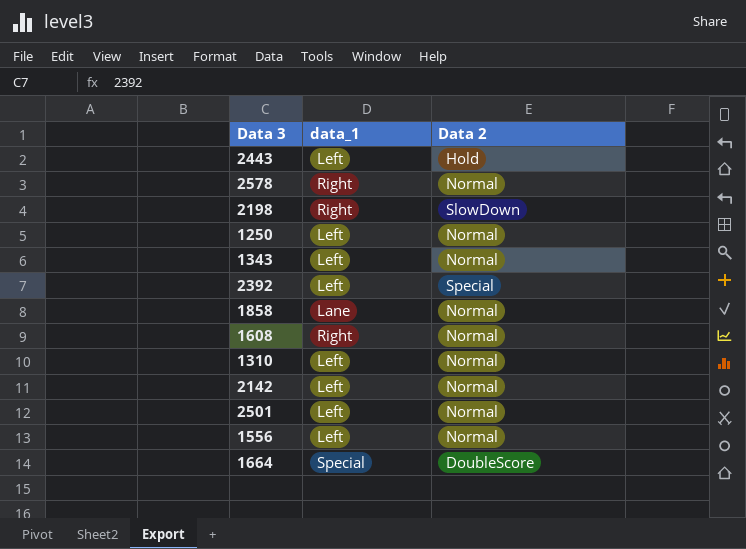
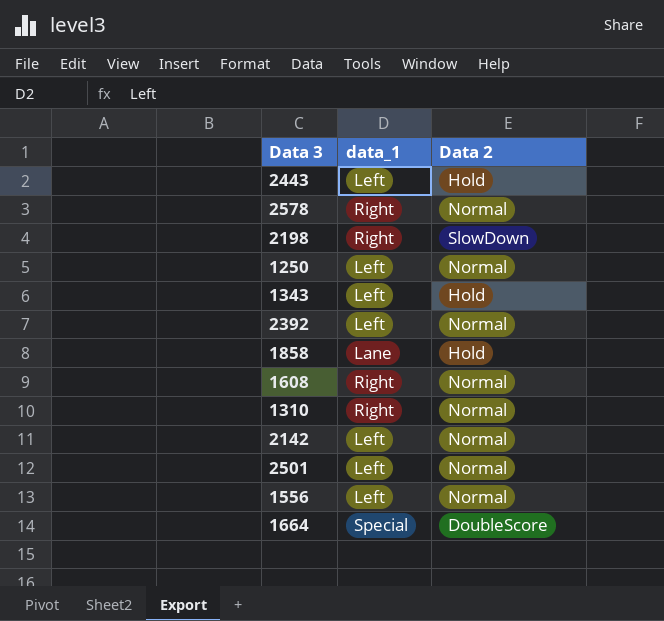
1343 | Data 2: Normal -> Hold
2392 | Data 2: Special -> Normal
1858 | Data 2: Normal -> Hold
1310 | data_1: Left -> Right

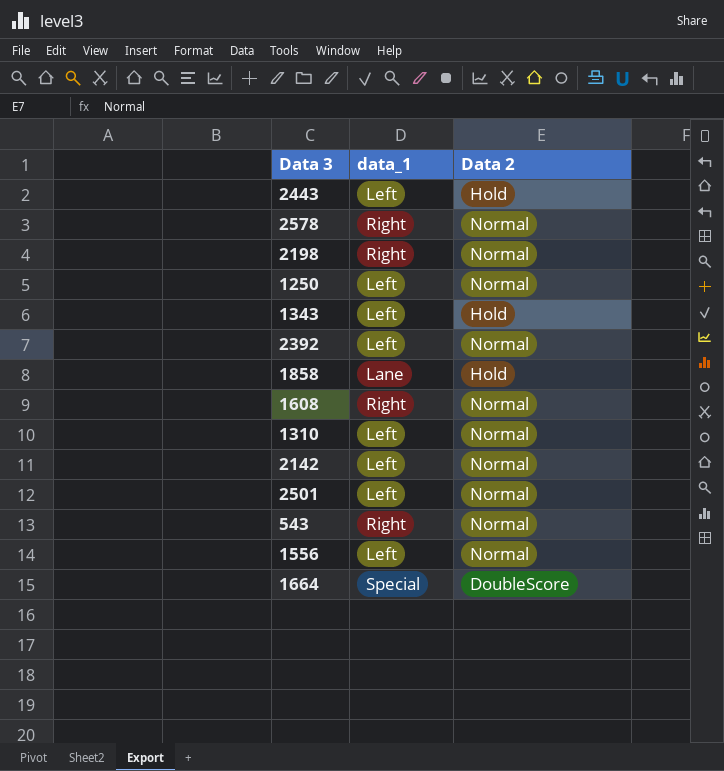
2198 | Data 2: SlowDown -> Normal
1310 | data_1: Right -> Left
row 543: none -> Right | Normal

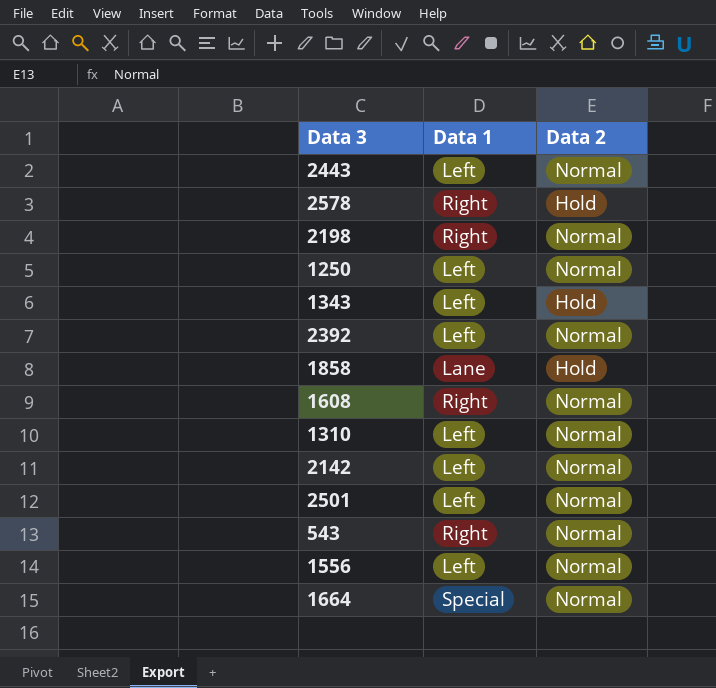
column name: data_1 -> Data 1
2443 | Data 2: Hold -> Normal
2578 | Data 2: Normal -> Hold
1664 | Data 2: DoubleScore -> Normal

